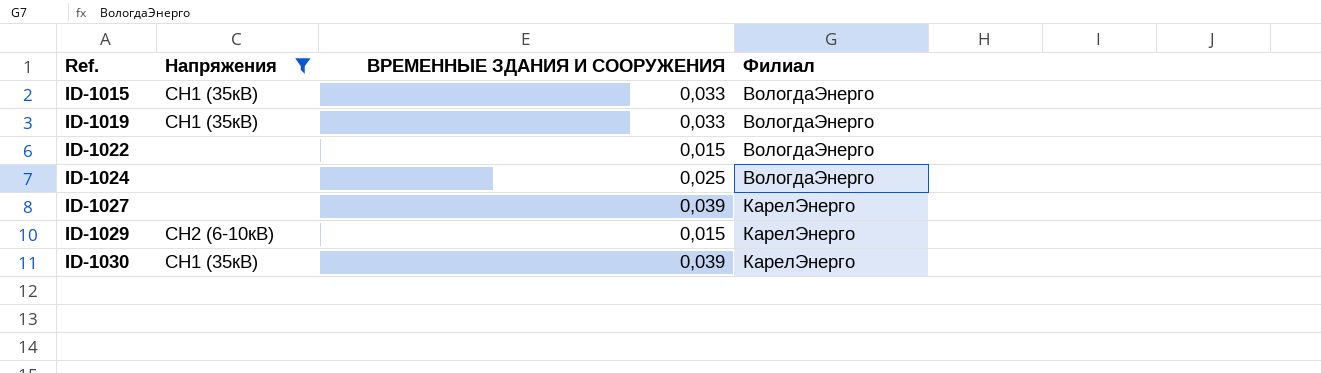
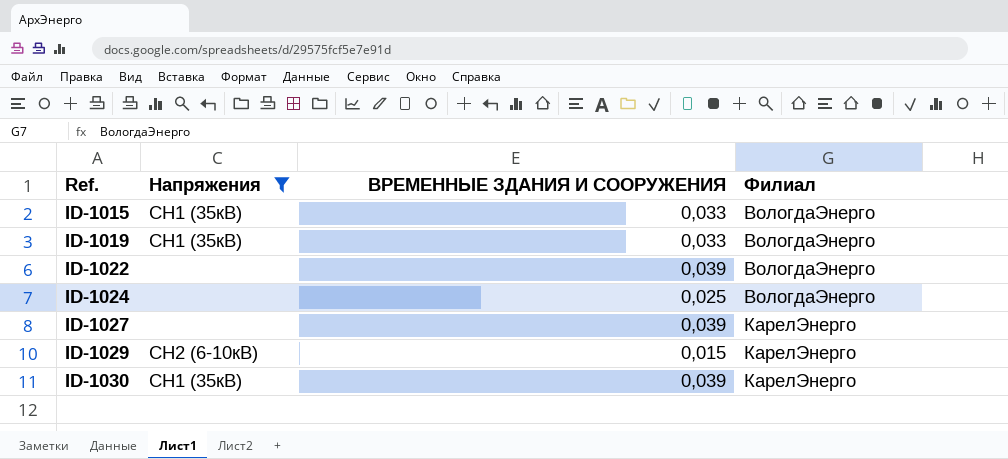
ID-1022 | ВРЕМЕННЫЕ ЗДАНИЯ И СООРУЖЕНИЯ: 0,015 -> 0,039

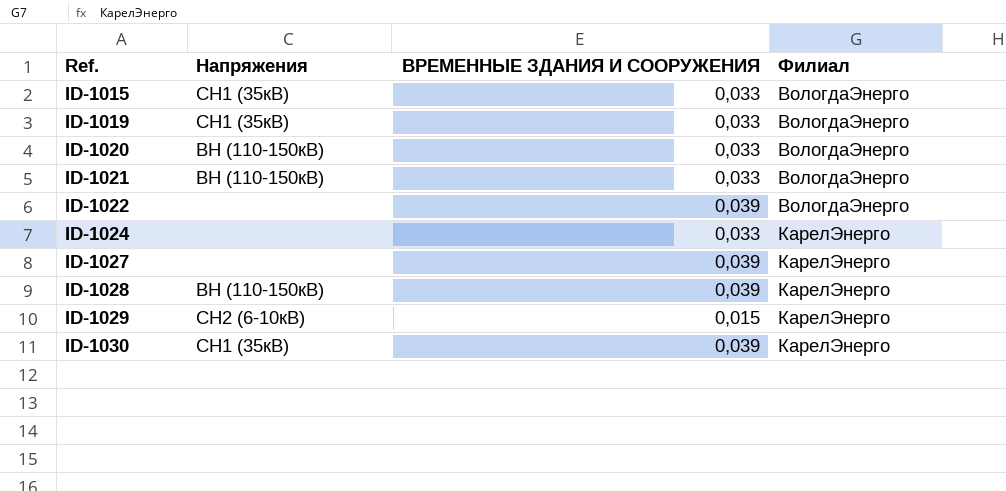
filter: Напряжения != ВН (110-150кВ) -> none
ID-1024 | ВРЕМЕННЫЕ ЗДАНИЯ И СООРУЖЕНИЯ: 0,025 -> 0,033
ID-1024 | Филиал: ВологдаЭнерго -> КарелЭнерго

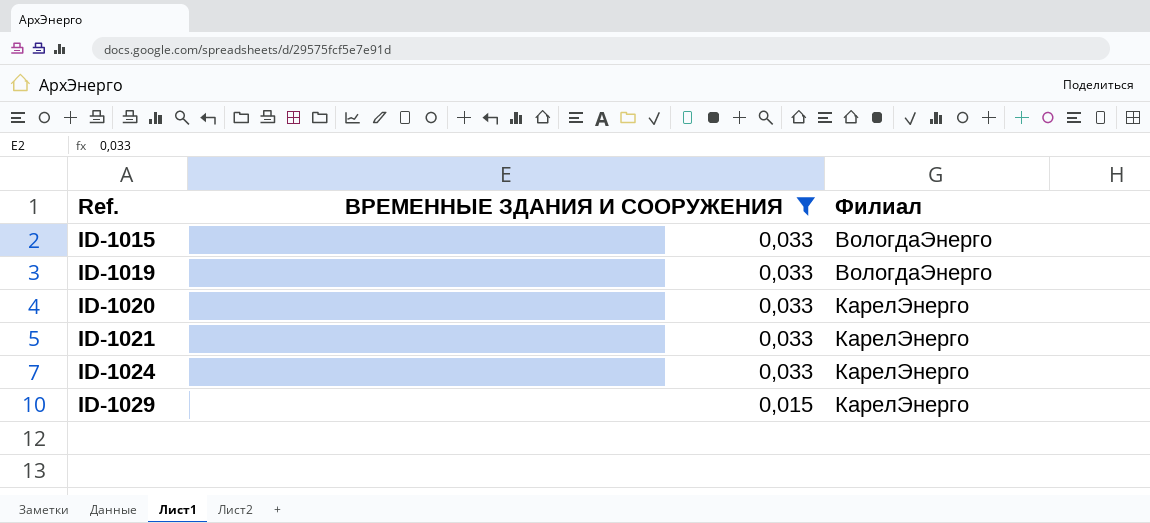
filter: none -> ВРЕМЕННЫЕ ЗДАНИЯ И СООРУЖЕНИЯ != 0,039
column Напряжения | position: 2 -> none
ID-1020 | Филиал: ВологдаЭнерго -> КарелЭнерго
ID-1021 | Филиал: ВологдаЭнерго -> КарелЭнерго

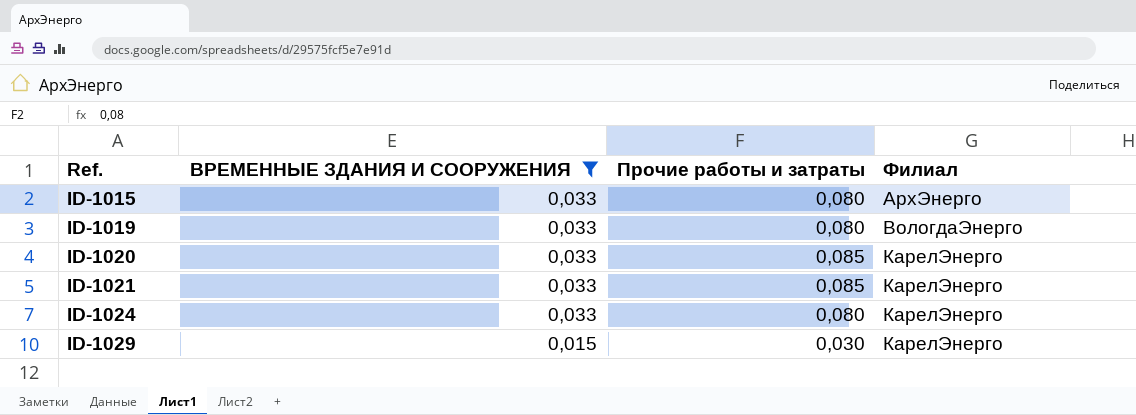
column Прочие работы и затраты | position: none -> 3
ID-1015 | Филиал: ВологдаЭнерго -> АрхЭнерго

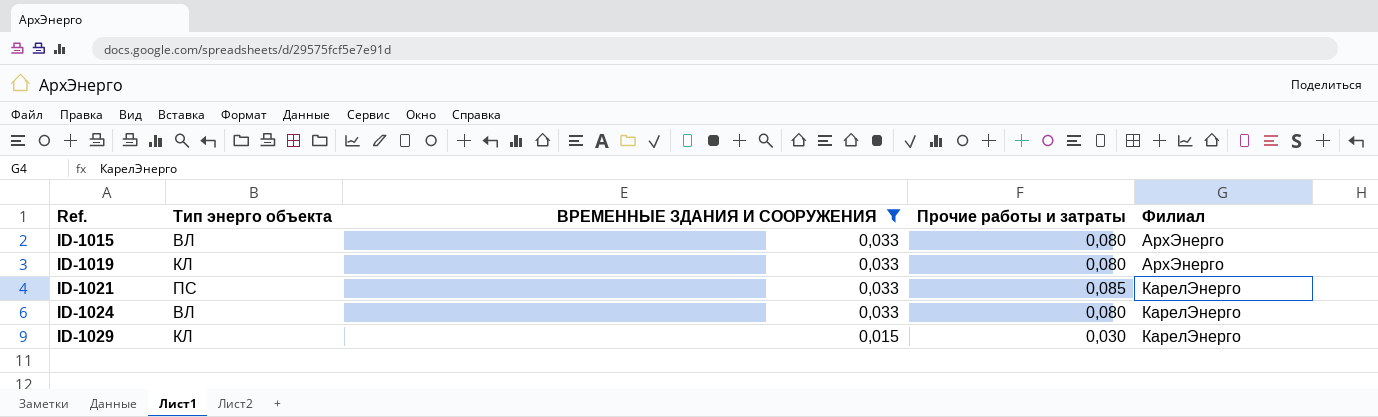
column Тип энерго объекта | position: none -> 2
row ID-1020: 0,033 | 0,085 | КарелЭнерго -> none
ID-1019 | Филиал: ВологдаЭнерго -> АрхЭнерго

